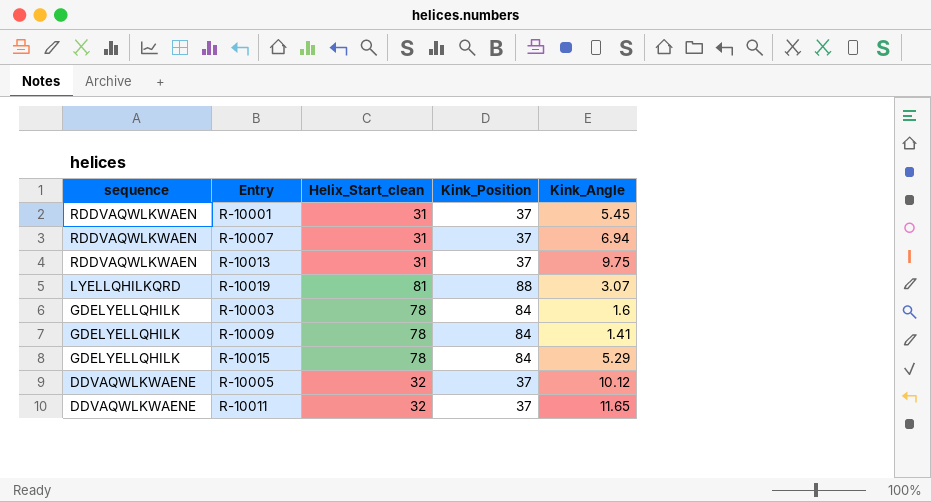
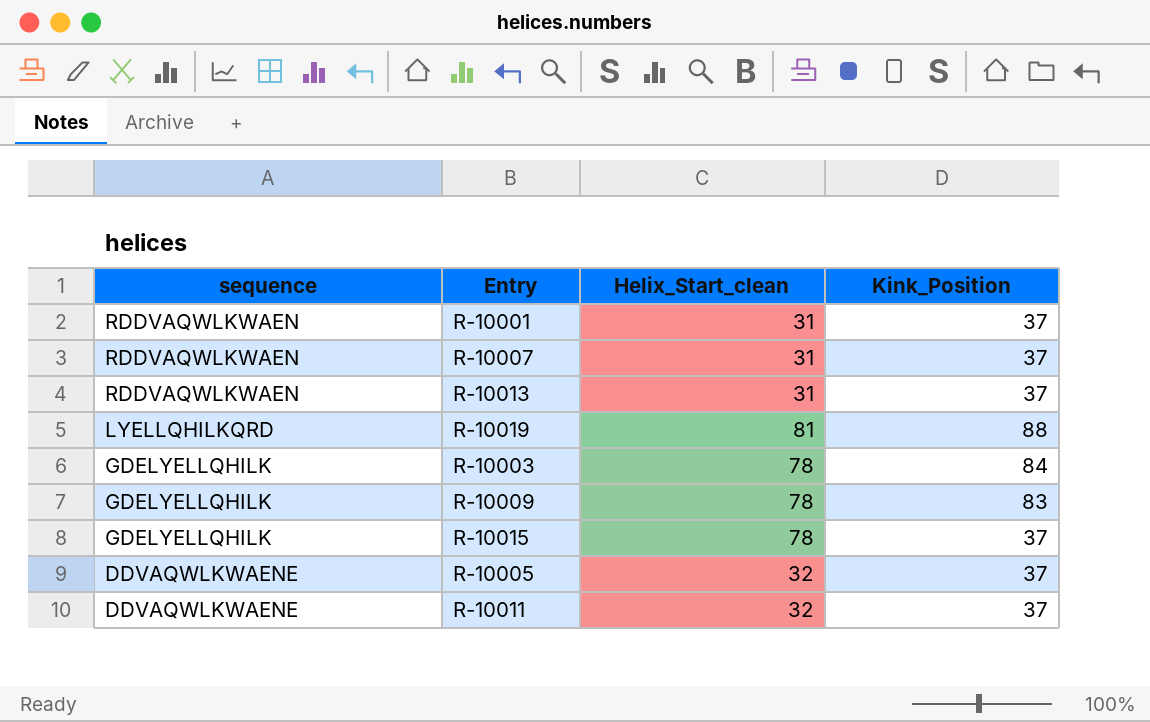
column Kink_Angle | position: 5 -> none
R-10009 | Kink_Position: 84 -> 83
R-10015 | Kink_Position: 84 -> 37

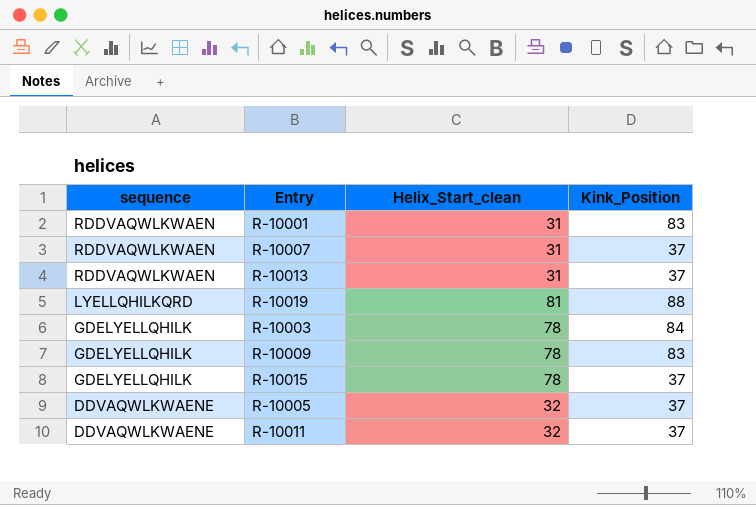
R-10001 | Kink_Position: 37 -> 83

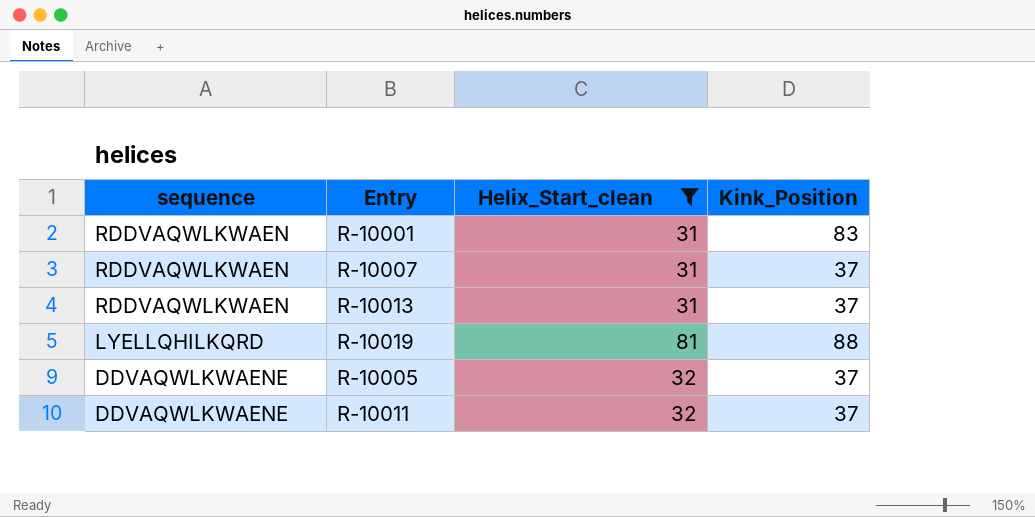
filter: none -> Helix_Start_clean != 78

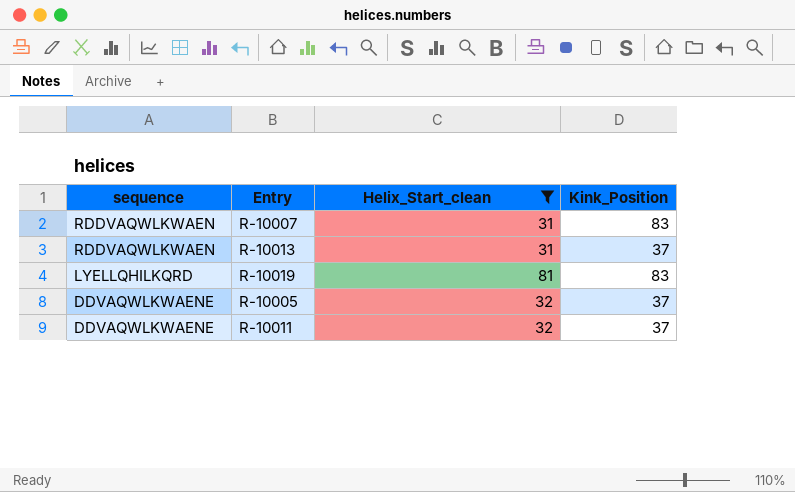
row R-10001: RDDVAQWLKWAEN | 31 | 83 -> none
R-10007 | Kink_Position: 37 -> 83
R-10019 | Kink_Position: 88 -> 83

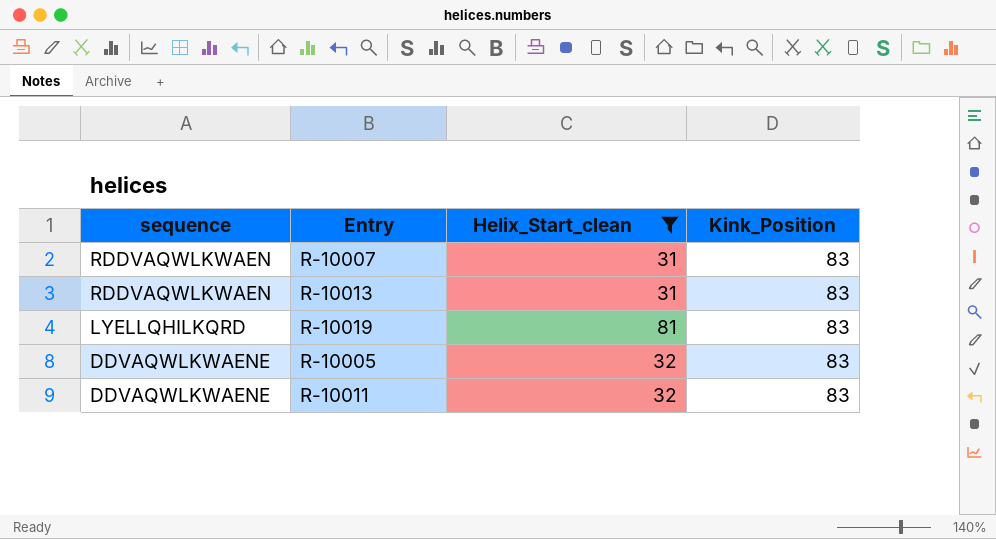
R-10013 | Kink_Position: 37 -> 83
R-10005 | Kink_Position: 37 -> 83
R-10011 | Kink_Position: 37 -> 83

